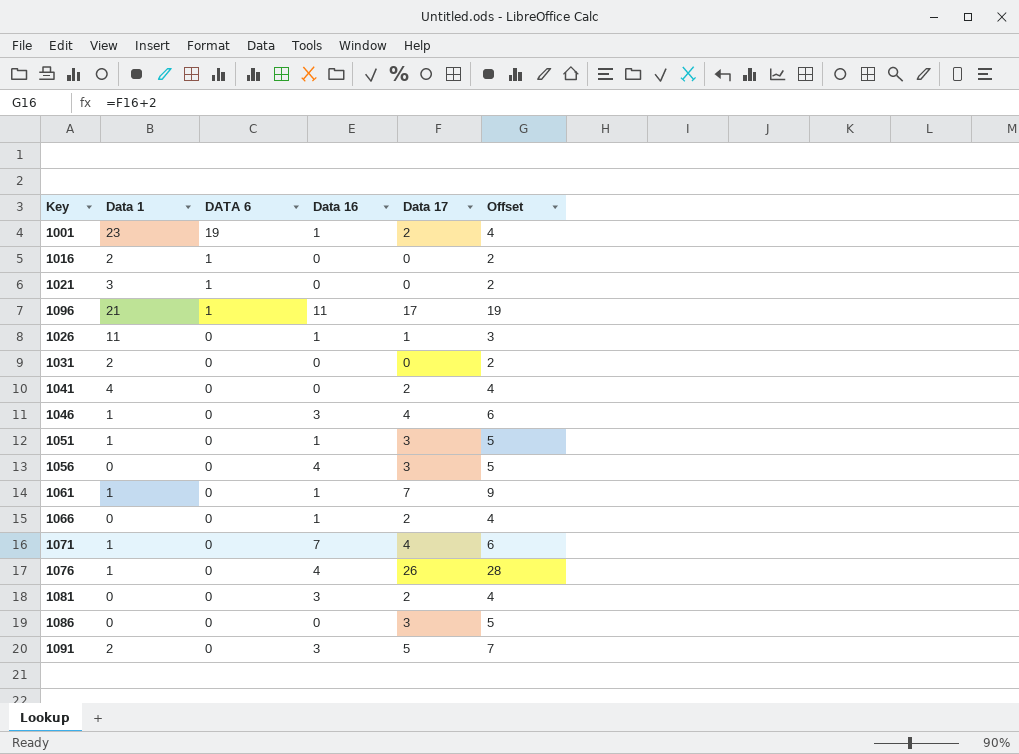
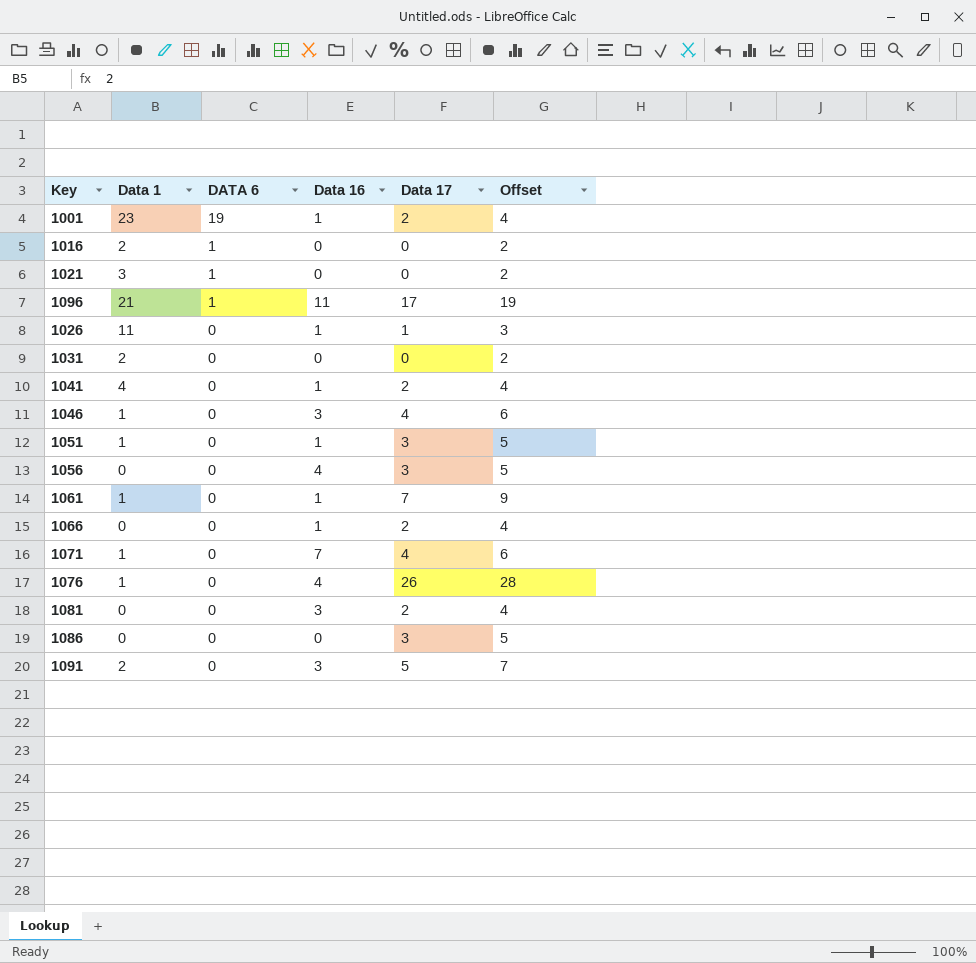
1041 | Data 16: 0 -> 1

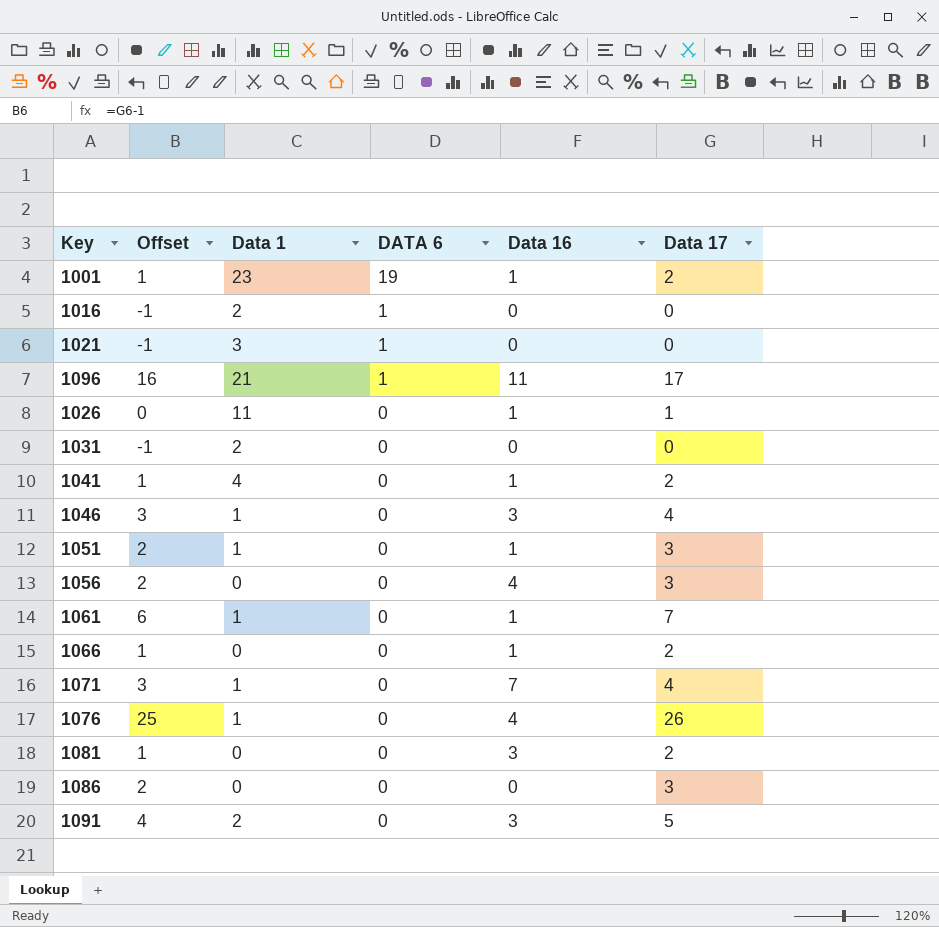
column Offset | formula: [Data 17] + 2 -> [Data 17] - 1
column Offset | position: 6 -> 2

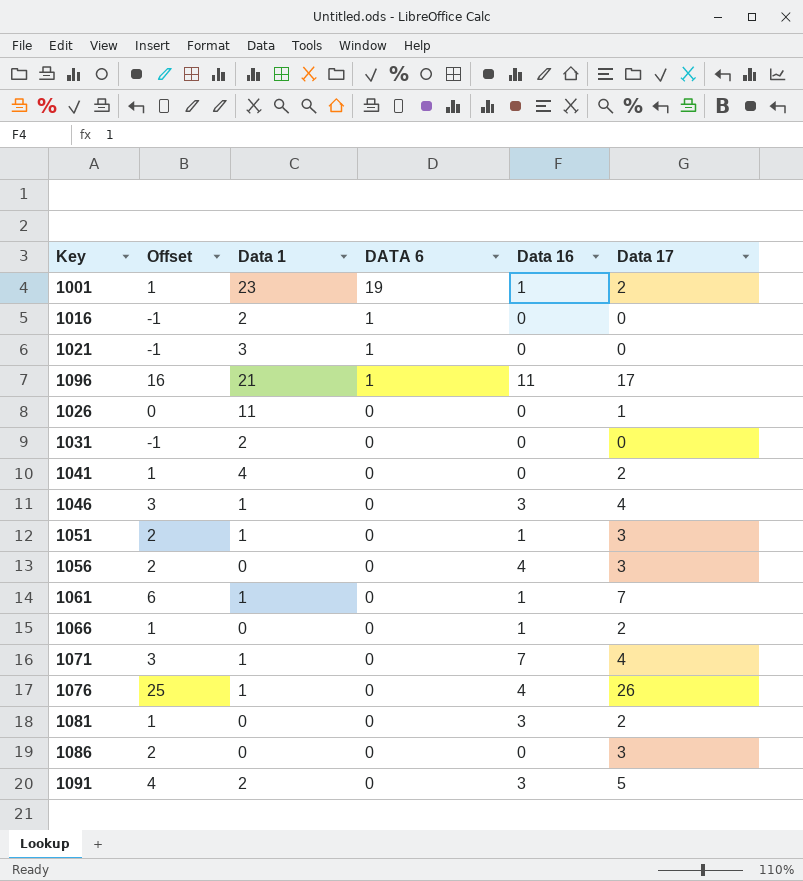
1026 | Data 16: 1 -> 0
1041 | Data 16: 1 -> 0

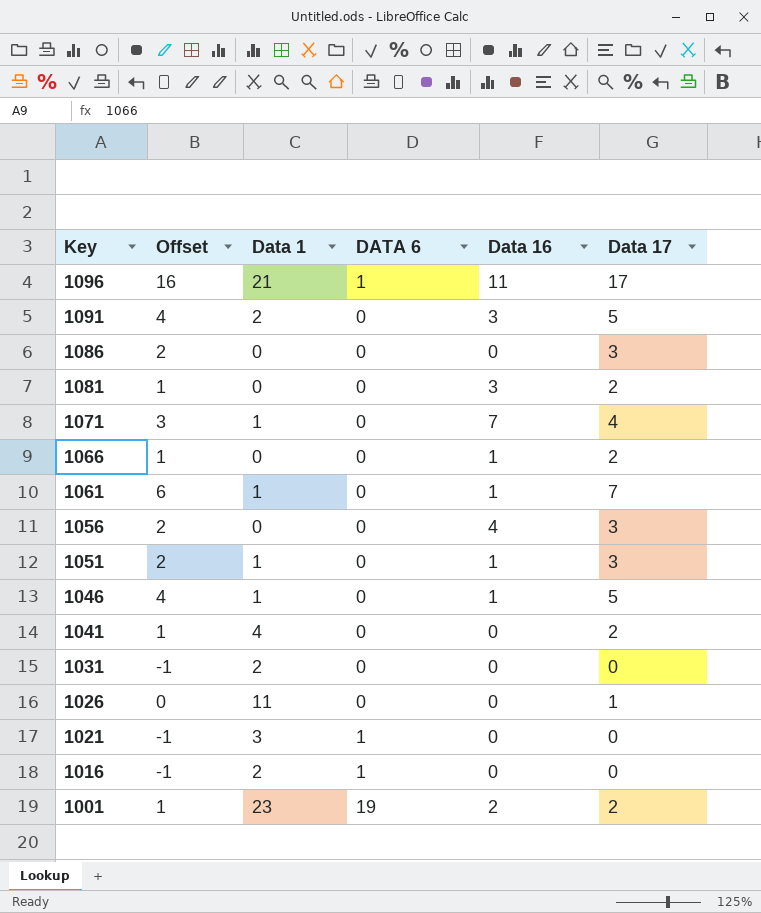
row order: DATA 6 descending -> Key descending
row 1076: 25 | 1 | 0 | 4 | 26 -> none
1046 | Offset: 3 -> 4
1046 | Data 16: 3 -> 1
1046 | Data 17: 4 -> 5
1001 | Data 16: 1 -> 2

